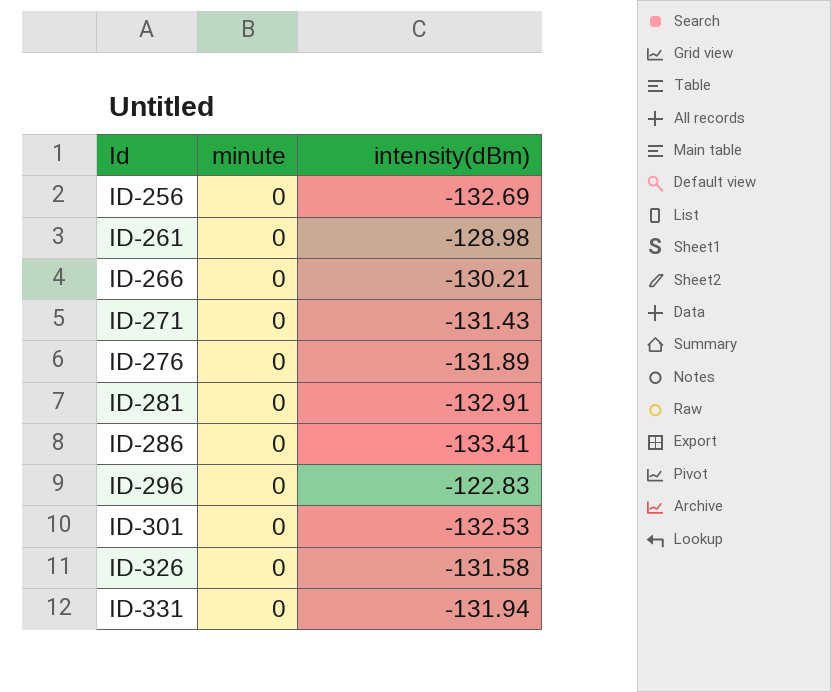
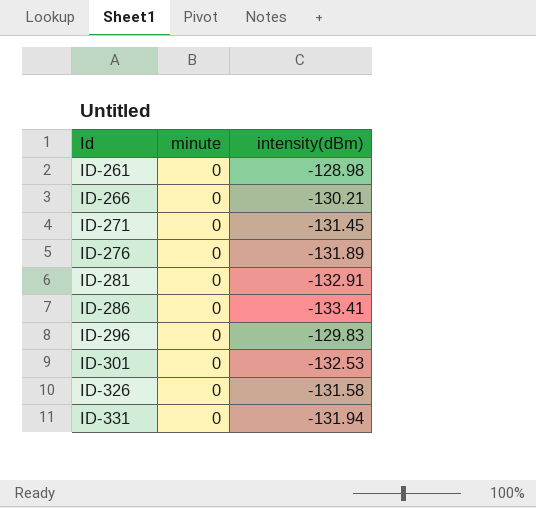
row ID-256: 0 | -132.69 -> none
ID-271 | intensity(dBm): -131.43 -> -131.45
ID-296 | intensity(dBm): -122.83 -> -129.83

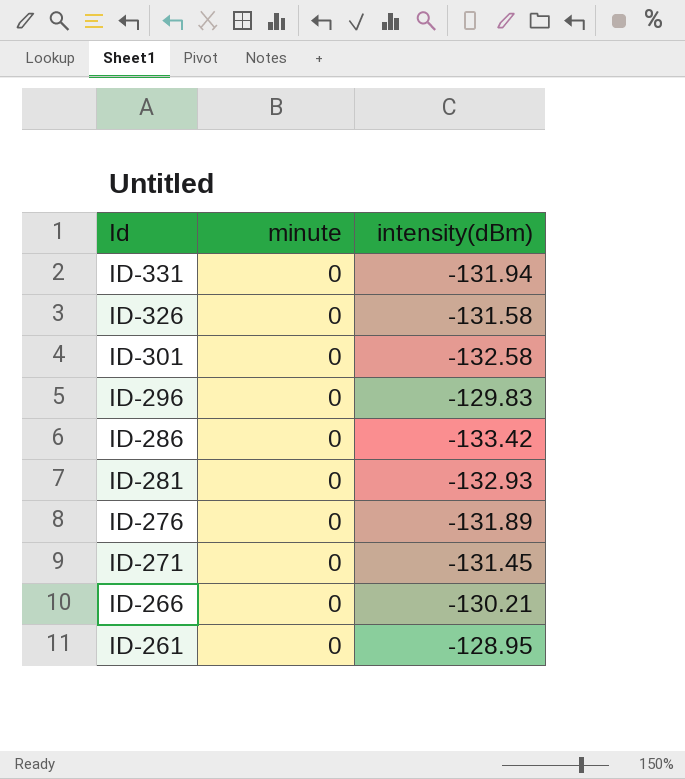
row order: Id ascending -> Id descending
ID-301 | intensity(dBm): -132.53 -> -132.58
ID-286 | intensity(dBm): -133.41 -> -133.42
ID-281 | intensity(dBm): -132.91 -> -132.93
ID-261 | intensity(dBm): -128.98 -> -128.95

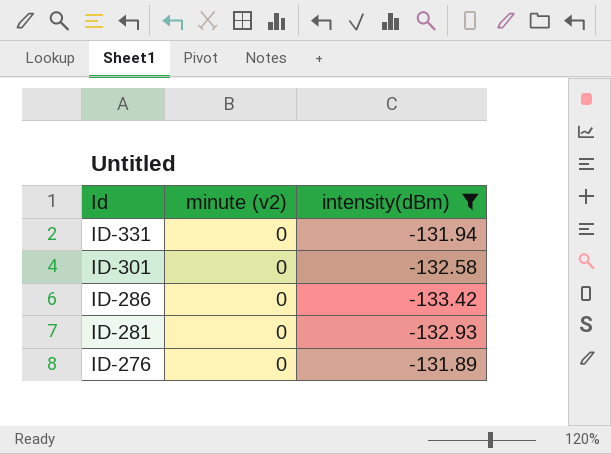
filter: none -> intensity(dBm) <= -131.89
column name: minute -> minute (v2)

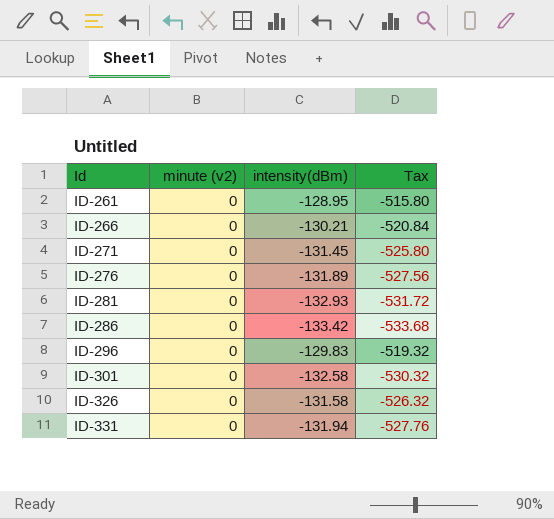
filter: intensity(dBm) <= -131.89 -> none
row order: Id descending -> Id ascending
column Tax | formula: none -> [intensity(dBm)] * 4

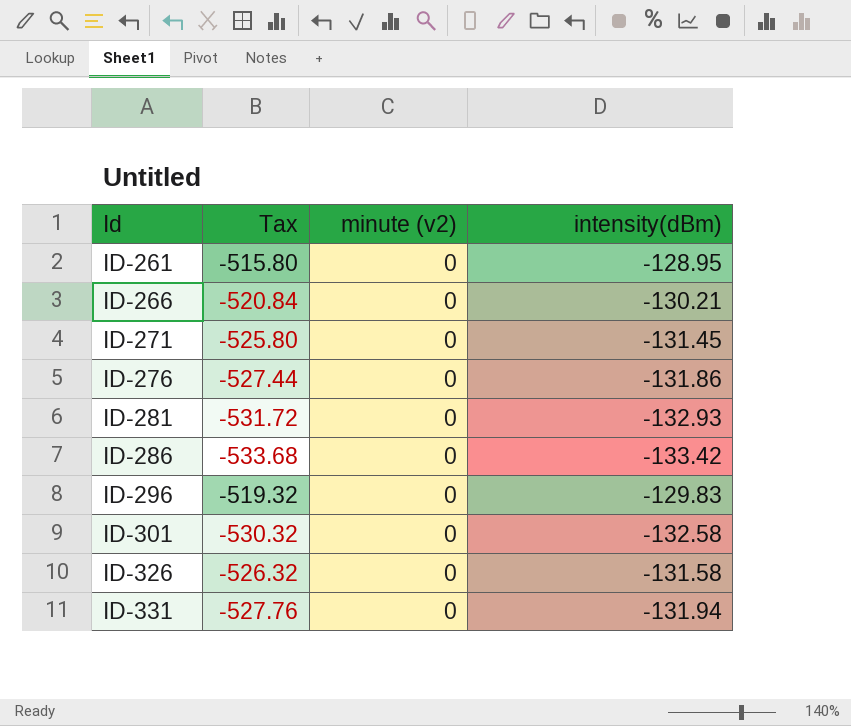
column Tax | position: 4 -> 2
ID-276 | Tax: -527.56 -> -527.44
ID-276 | intensity(dBm): -131.89 -> -131.86

